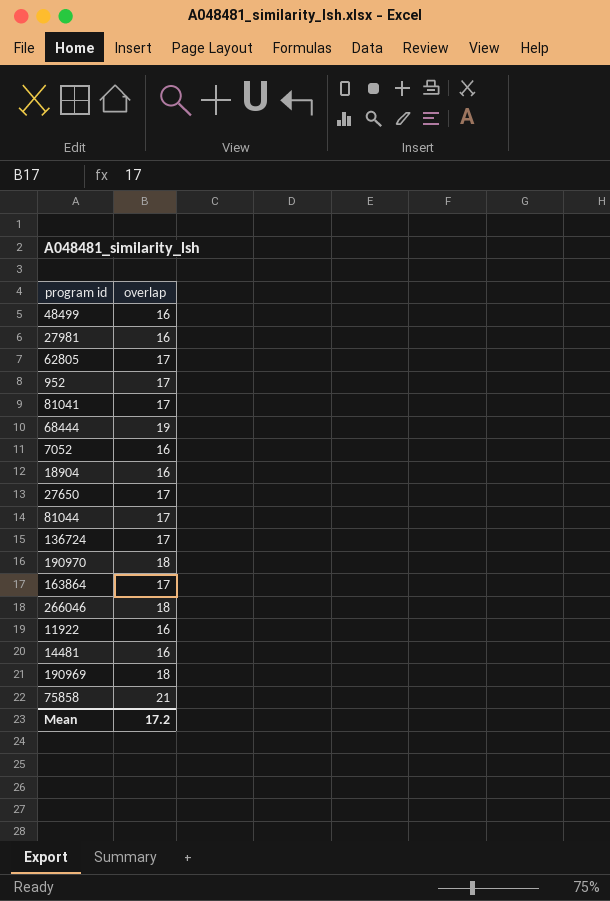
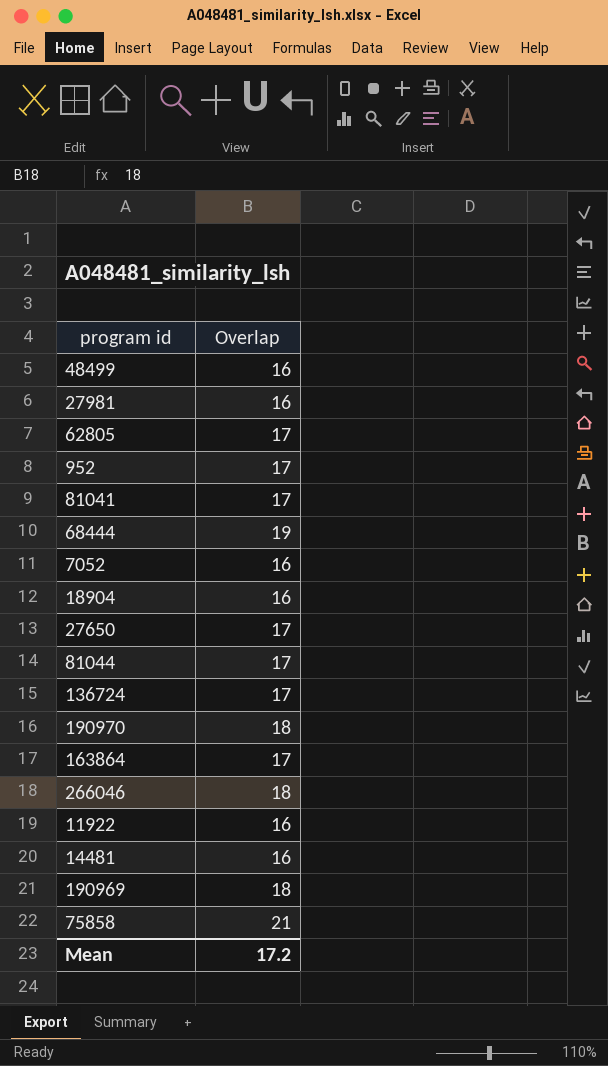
column name: overlap -> Overlap

